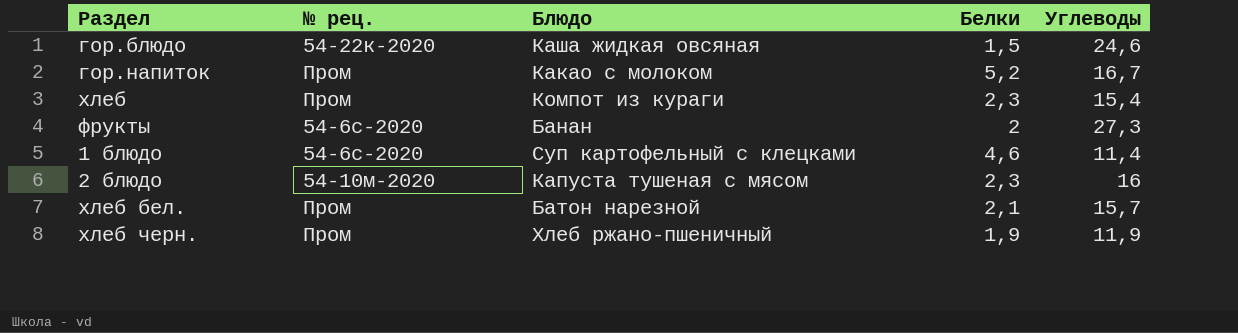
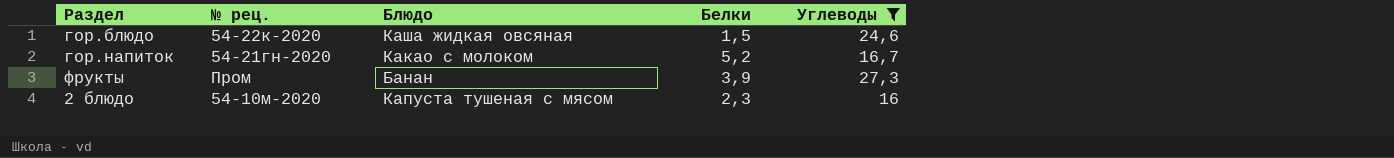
filter: none -> Углеводы >= 16
гор.напиток | № рец.: Пром -> 54-21гн-2020
фрукты | № рец.: 54-6с-2020 -> Пром
фрукты | Белки: 2 -> 3,9

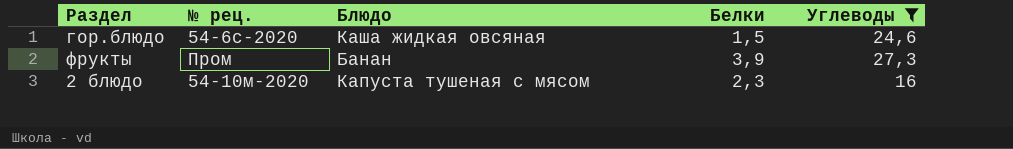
row гор.напиток: 54-21гн-2020 | Какао с молоком | 5,2 | 16,7 -> none
гор.блюдо | № рец.: 54-22к-2020 -> 54-6с-2020

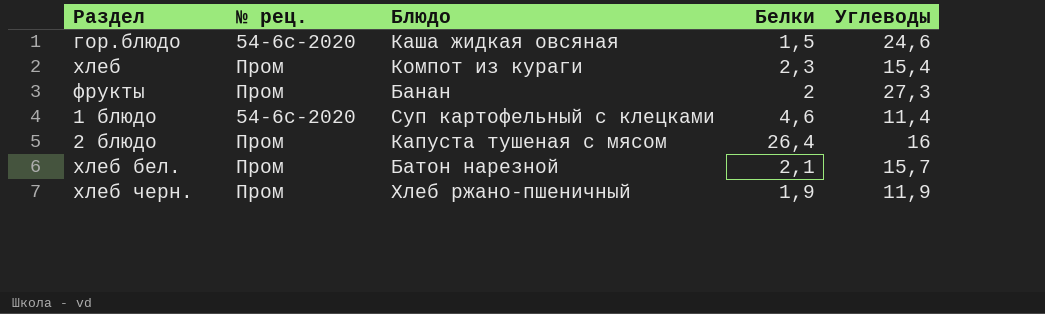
filter: Углеводы >= 16 -> none
фрукты | Белки: 3,9 -> 2
2 блюдо | № рец.: 54-10м-2020 -> Пром
2 блюдо | Белки: 2,3 -> 26,4

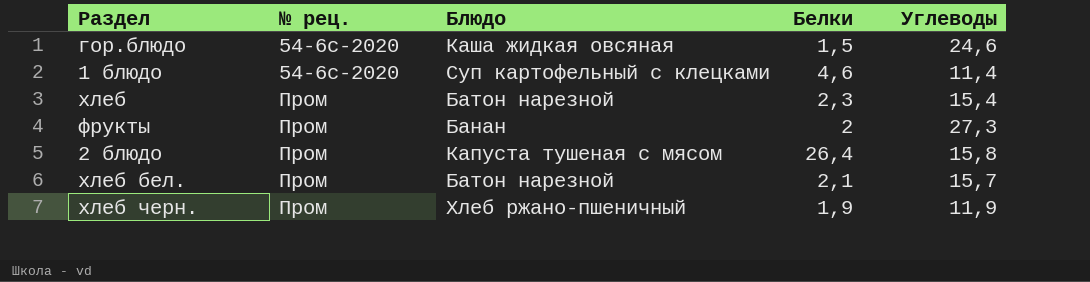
row order: none -> № рец. ascending
хлеб | Блюдо: Компот из кураги -> Батон нарезной
2 блюдо | Углеводы: 16 -> 15,8

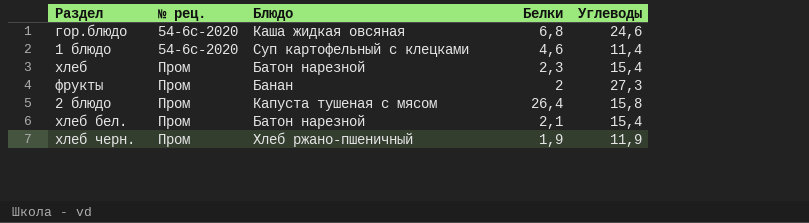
гор.блюдо | Белки: 1,5 -> 6,8
хлеб бел. | Углеводы: 15,7 -> 15,4

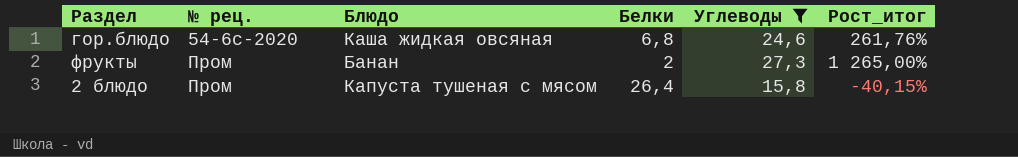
filter: none -> Углеводы >= 15,8
column Рост_итог | formula: none -> ([Углеводы] - [Белки]) / [Белки]

